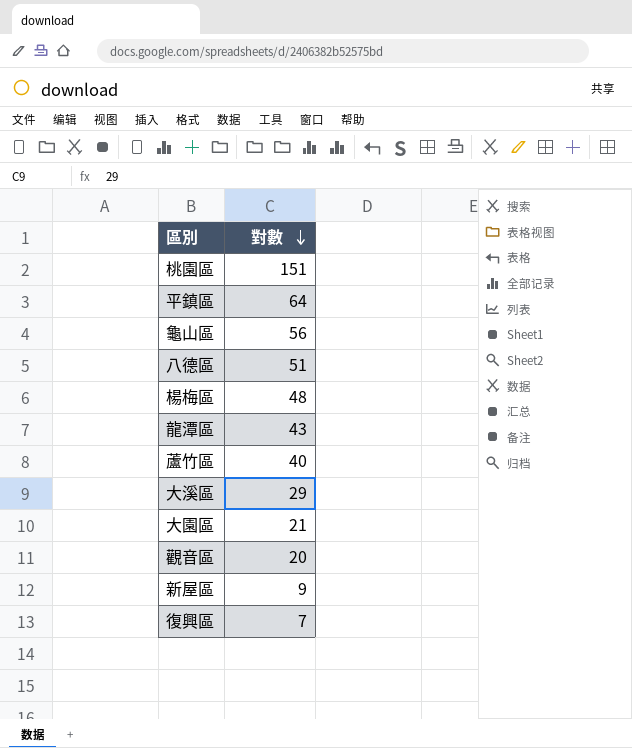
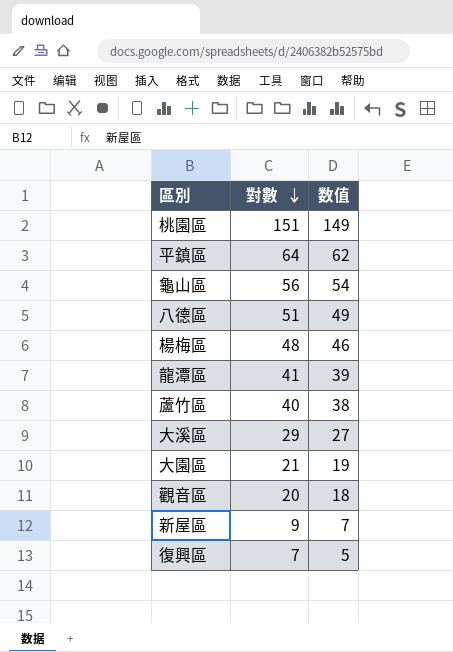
column 数值 | formula: none -> [對數] - 2
龍潭區 | 對數: 43 -> 41

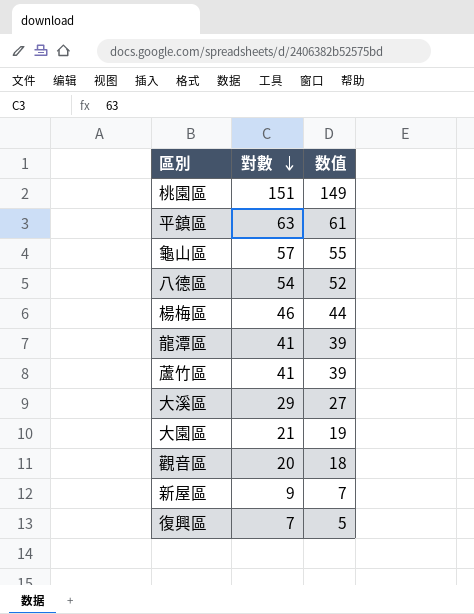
平鎮區 | 對數: 64 -> 63
平鎮區 | 数值: 62 -> 61
龜山區 | 對數: 56 -> 57
龜山區 | 数值: 54 -> 55
八德區 | 對數: 51 -> 54
八德區 | 数值: 49 -> 52
楊梅區 | 對數: 48 -> 46
楊梅區 | 数值: 46 -> 44
蘆竹區 | 對數: 40 -> 41
蘆竹區 | 数值: 38 -> 39

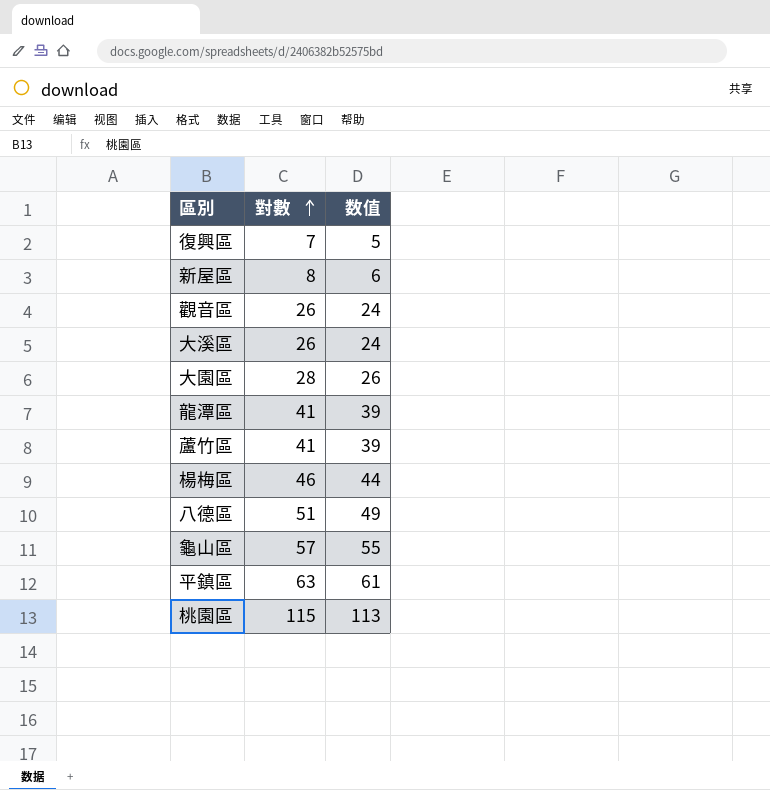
row order: 對數 descending -> 對數 ascending
新屋區 | 對數: 9 -> 8
新屋區 | 数值: 7 -> 6
觀音區 | 對數: 20 -> 26
觀音區 | 数值: 18 -> 24
大溪區 | 對數: 29 -> 26
大溪區 | 数值: 27 -> 24
大園區 | 對數: 21 -> 28
大園區 | 数值: 19 -> 26
八德區 | 對數: 54 -> 51
八德區 | 数值: 52 -> 49
桃園區 | 對數: 151 -> 115
桃園區 | 数值: 149 -> 113

